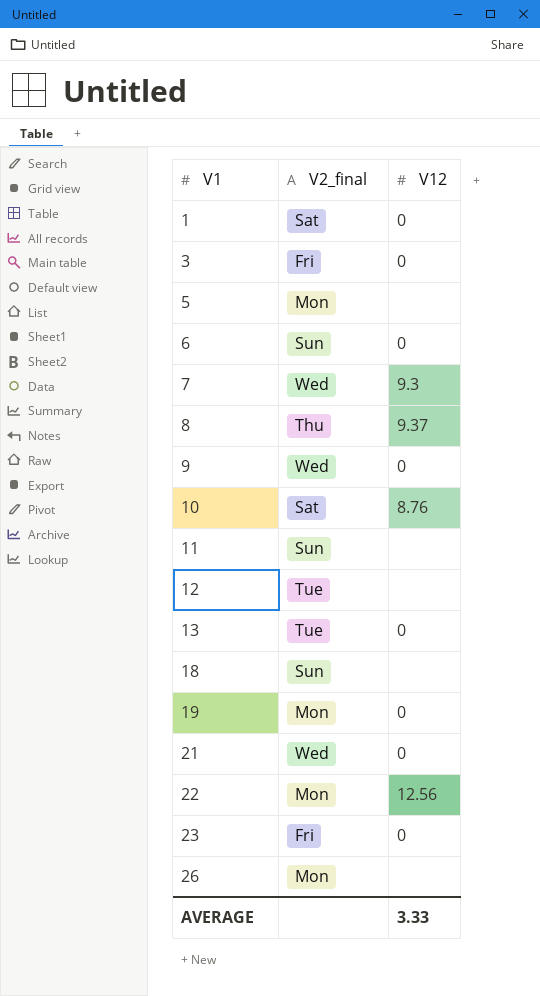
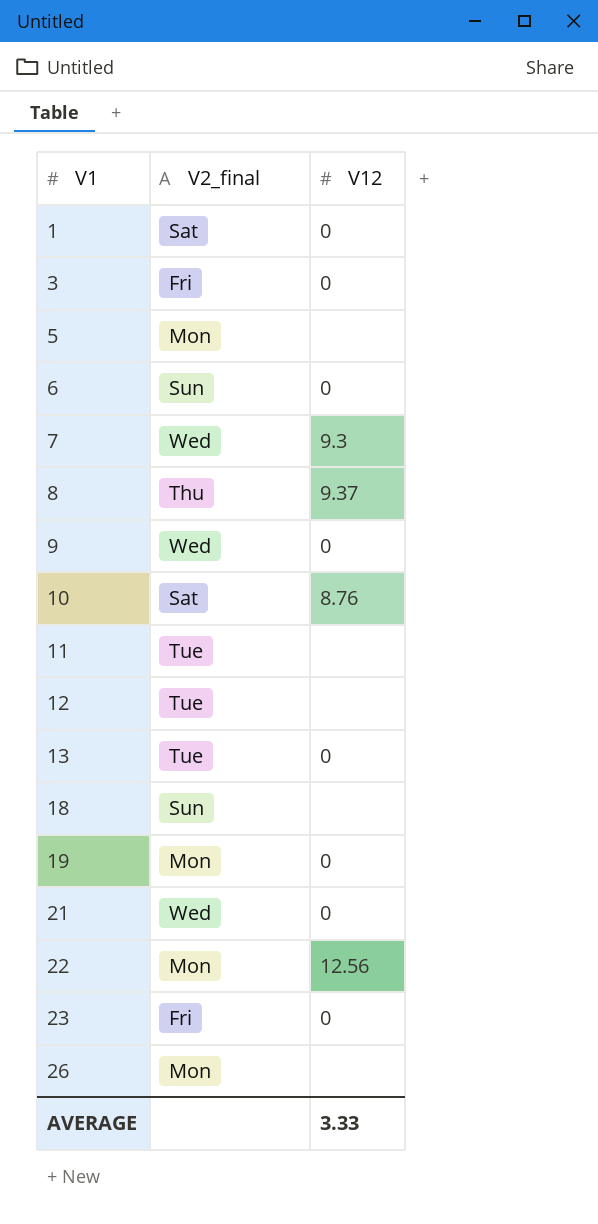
11 | V2_final: Sun -> Tue

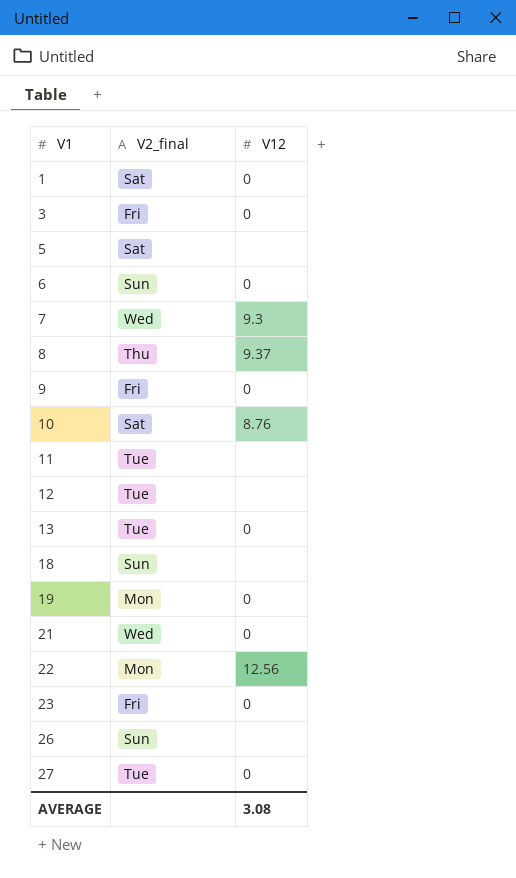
5 | V2_final: Mon -> Sat
9 | V2_final: Wed -> Fri
26 | V2_final: Mon -> Sun
row 27: none -> Tue | 0
AVERAGE | V12: 3.33 -> 3.08

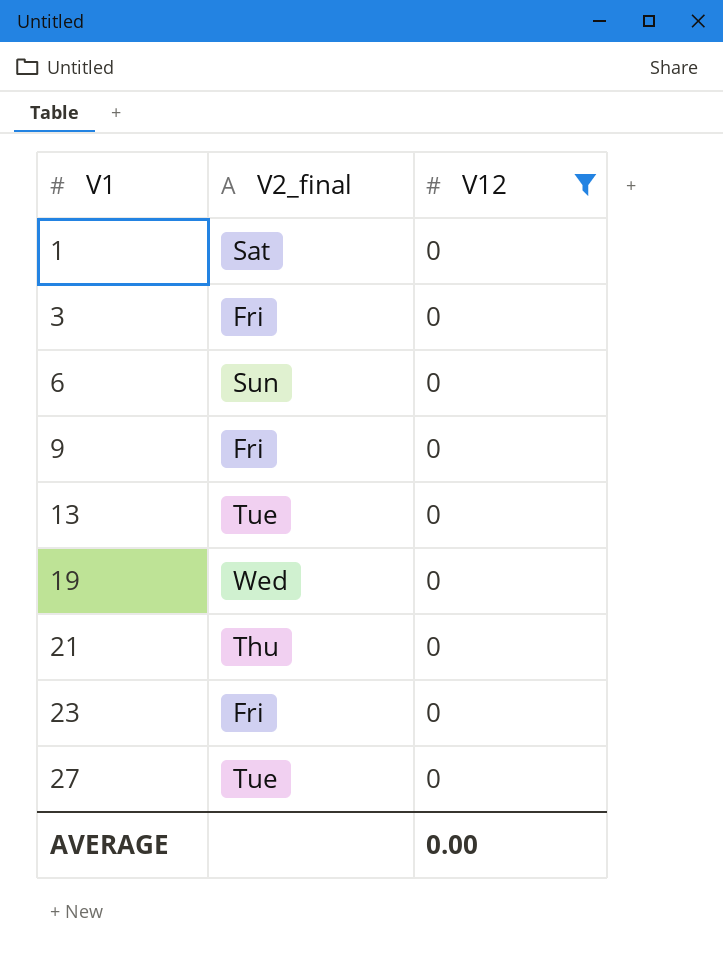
filter: none -> V12 = 0
19 | V2_final: Mon -> Wed
21 | V2_final: Wed -> Thu
AVERAGE | V12: 3.08 -> 0.00

